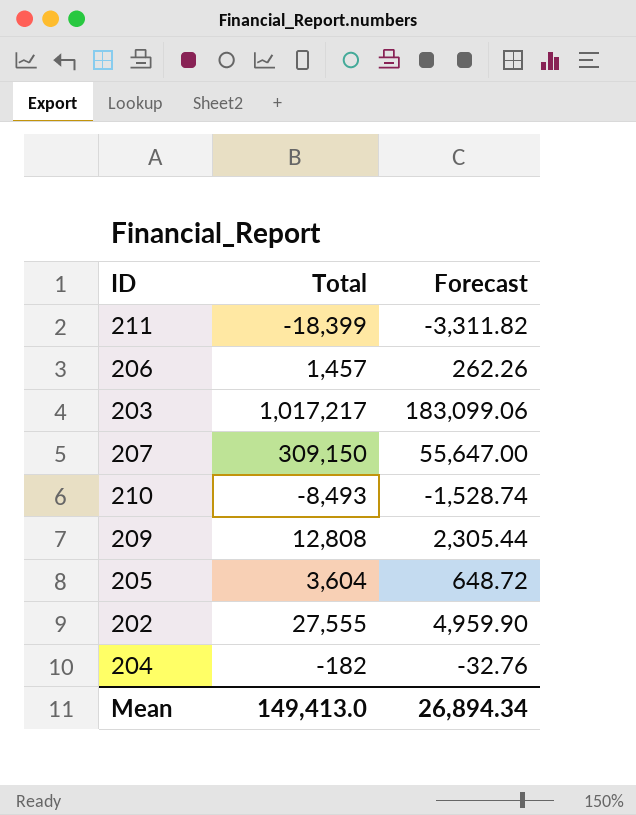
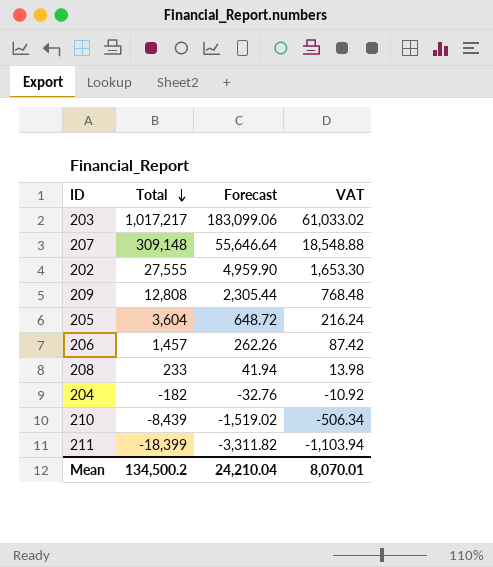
row order: none -> Total descending
column VAT | formula: none -> [Total] * 0.06
207 | Total: 309,150 -> 309,148
207 | Forecast: 55,647.00 -> 55,646.64
row 208: none -> 233 | 41.94 | 13.98
210 | Total: -8,493 -> -8,439
210 | Forecast: -1,528.74 -> -1,519.02
Mean | Total: 149,413.0 -> 134,500.2
Mean | Forecast: 26,894.34 -> 24,210.04

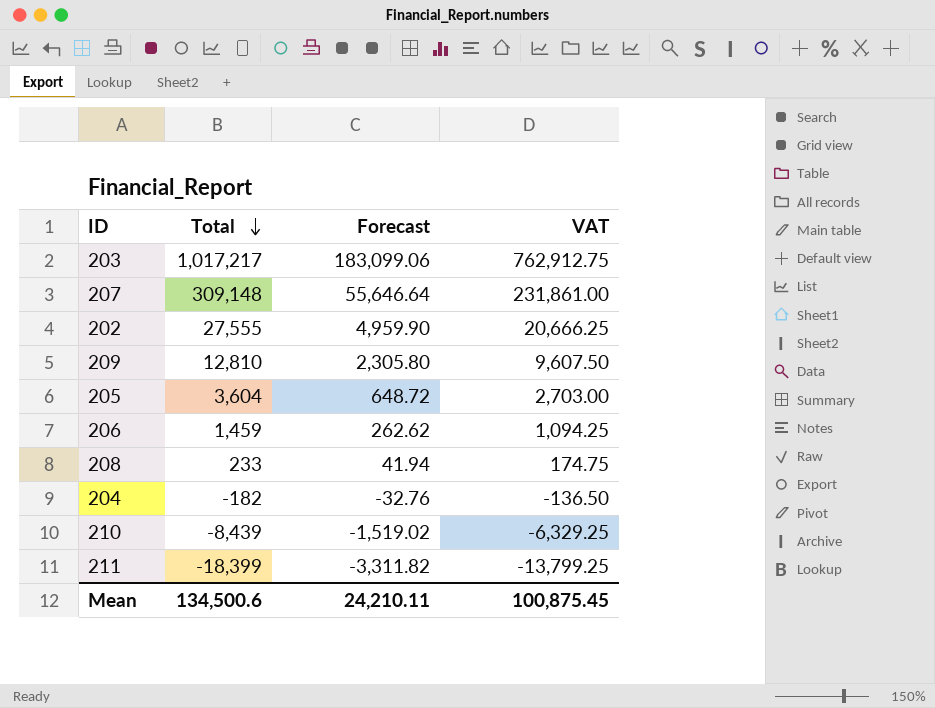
column VAT | formula: [Total] * 0.06 -> [Total] * 0.75
209 | Total: 12,808 -> 12,810
209 | Forecast: 2,305.44 -> 2,305.80
206 | Total: 1,457 -> 1,459
206 | Forecast: 262.26 -> 262.62
Mean | Total: 134,500.2 -> 134,500.6
Mean | Forecast: 24,210.04 -> 24,210.11
Mean | VAT: 8,070.01 -> 100,875.45

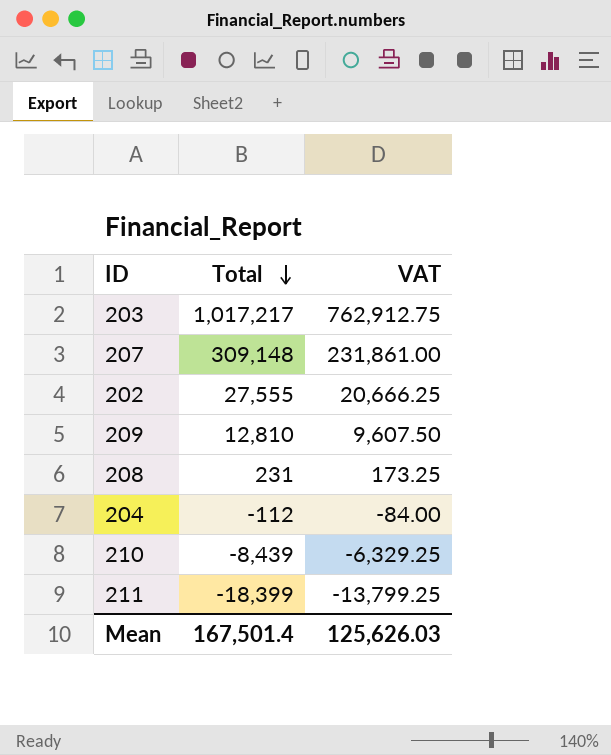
column Forecast | formula: [Total] * 0.18 -> none
row 205: 3,604 | 648.72 | 2,703.00 -> none
row 206: 1,459 | 262.62 | 1,094.25 -> none
208 | Total: 233 -> 231
208 | VAT: 174.75 -> 173.25
204 | Total: -182 -> -112
204 | VAT: -136.50 -> -84.00
Mean | Total: 134,500.6 -> 167,501.4
Mean | VAT: 100,875.45 -> 125,626.03

